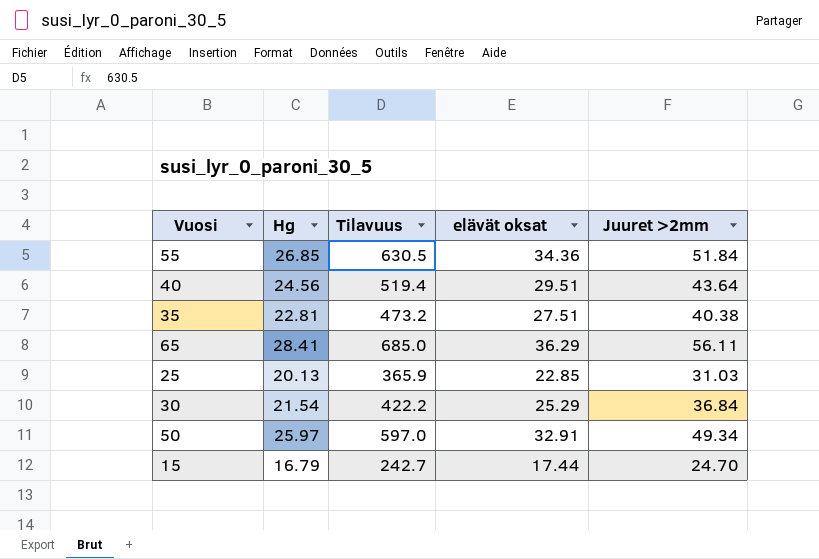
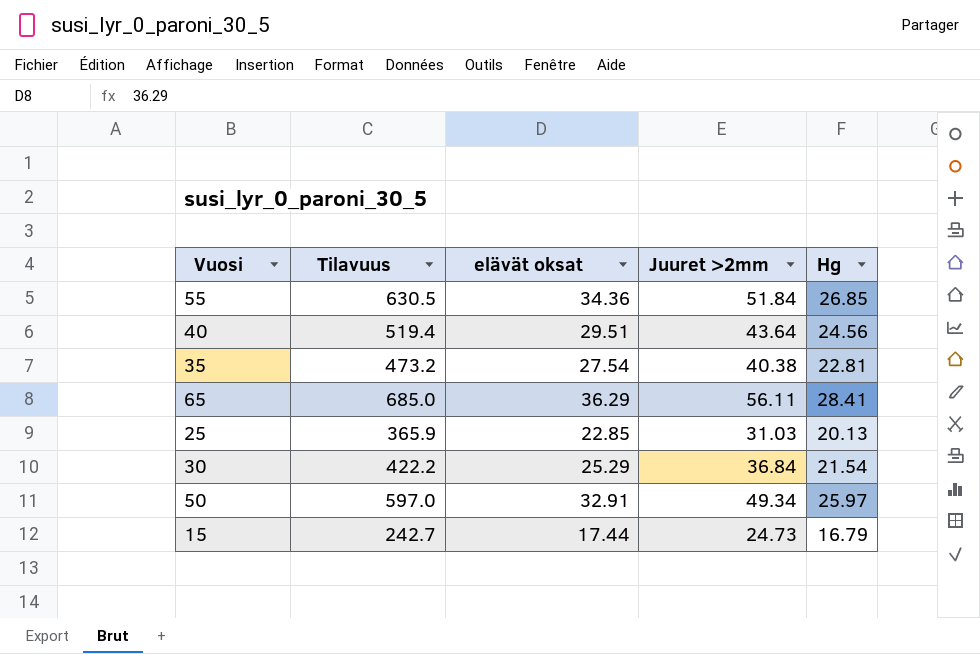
column Hg | position: 2 -> 5
35 | elävät oksat: 27.51 -> 27.54
15 | Juuret >2mm: 24.70 -> 24.73

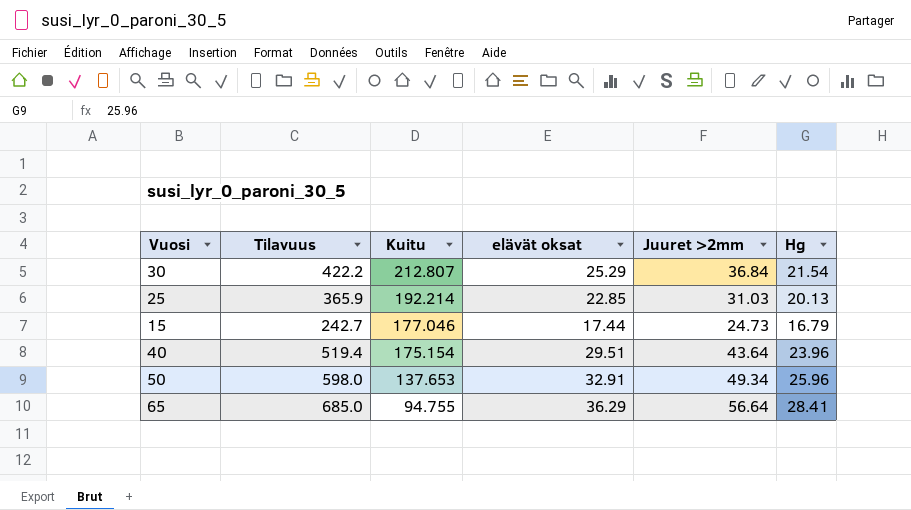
row order: none -> Kuitu descending
column Kuitu | position: none -> 3
row 55: 630.5 | 34.36 | 51.84 | 26.85 -> none
row 35: 473.2 | 27.54 | 40.38 | 22.81 -> none
40 | Hg: 24.56 -> 23.96
50 | Tilavuus: 597.0 -> 598.0
50 | Hg: 25.97 -> 25.96
65 | Juuret >2mm: 56.11 -> 56.64

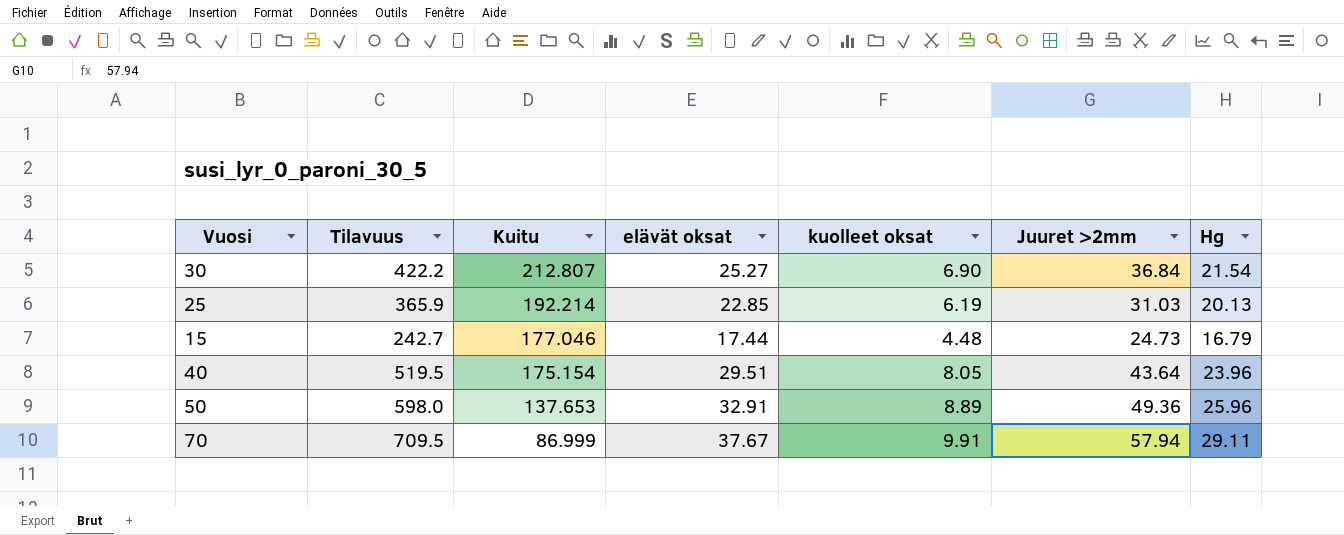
column kuolleet oksat | position: none -> 5
row 65: 685.0 | 94.755 | 36.29 | 56.64 | 28.41 -> none
30 | elävät oksat: 25.29 -> 25.27
40 | Tilavuus: 519.4 -> 519.5
50 | Juuret >2mm: 49.34 -> 49.36
row 70: none -> 709.5 | 86.999 | 37.67 | 9.91 | 57.94 | 29.11

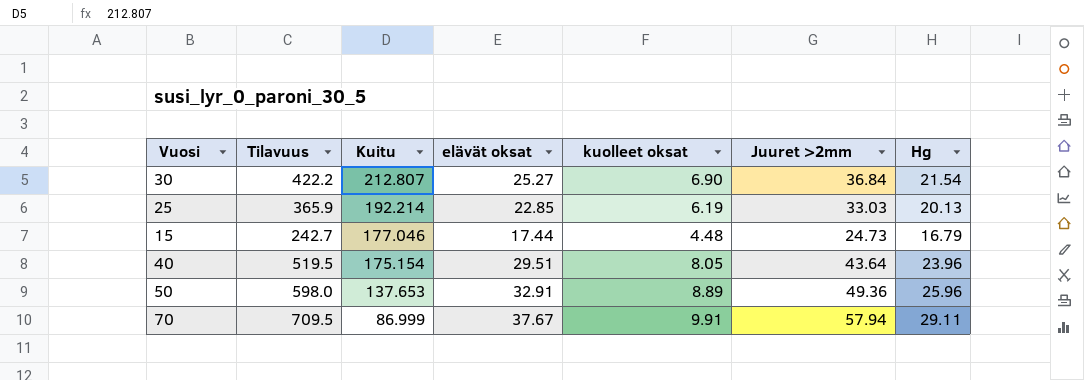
25 | Juuret >2mm: 31.03 -> 33.03

